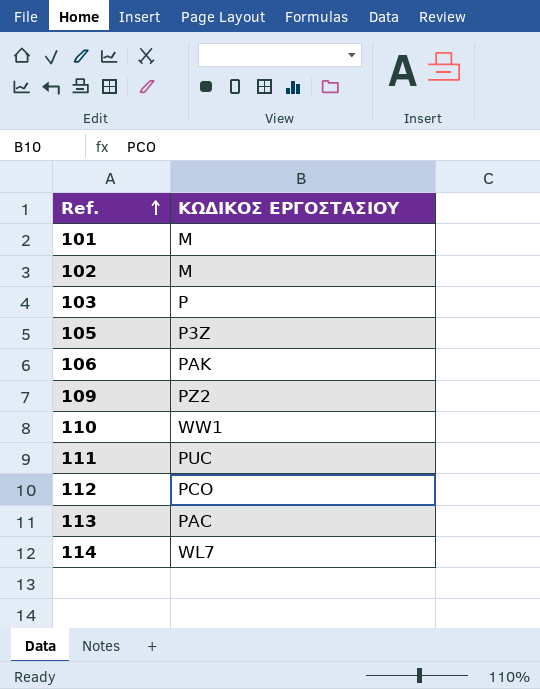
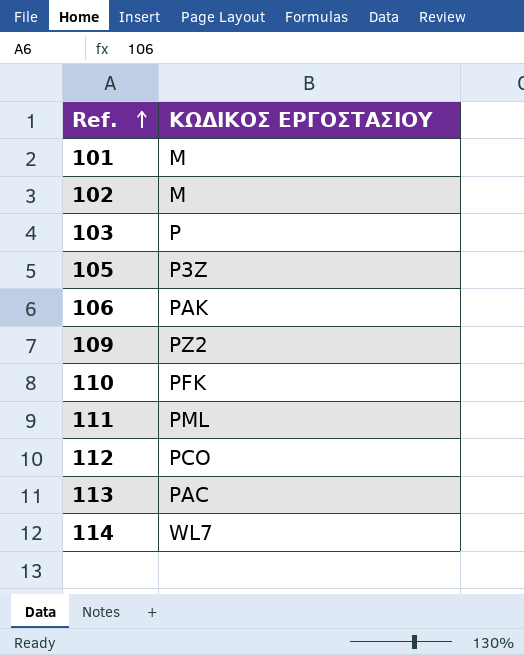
110 | ΚΩΔΙΚΟΣ ΕΡΓΟΣΤΑΣΙΟΥ: WW1 -> PFK
111 | ΚΩΔΙΚΟΣ ΕΡΓΟΣΤΑΣΙΟΥ: PUC -> PML

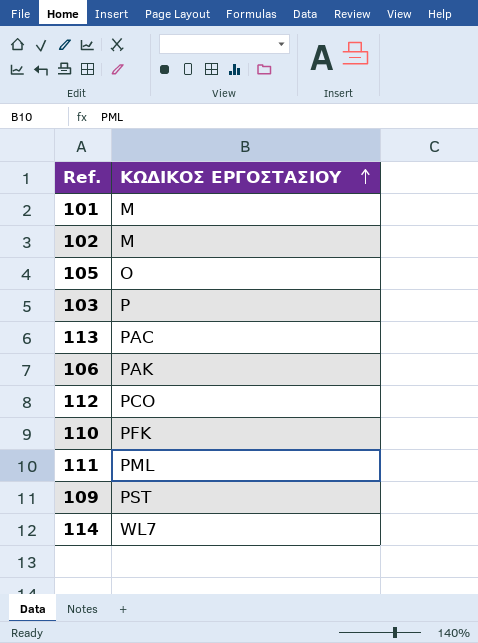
row order: Ref. ascending -> ΚΩΔΙΚΟΣ ΕΡΓΟΣΤΑΣΙΟΥ ascending
105 | ΚΩΔΙΚΟΣ ΕΡΓΟΣΤΑΣΙΟΥ: P3Z -> O
109 | ΚΩΔΙΚΟΣ ΕΡΓΟΣΤΑΣΙΟΥ: PZ2 -> PST

